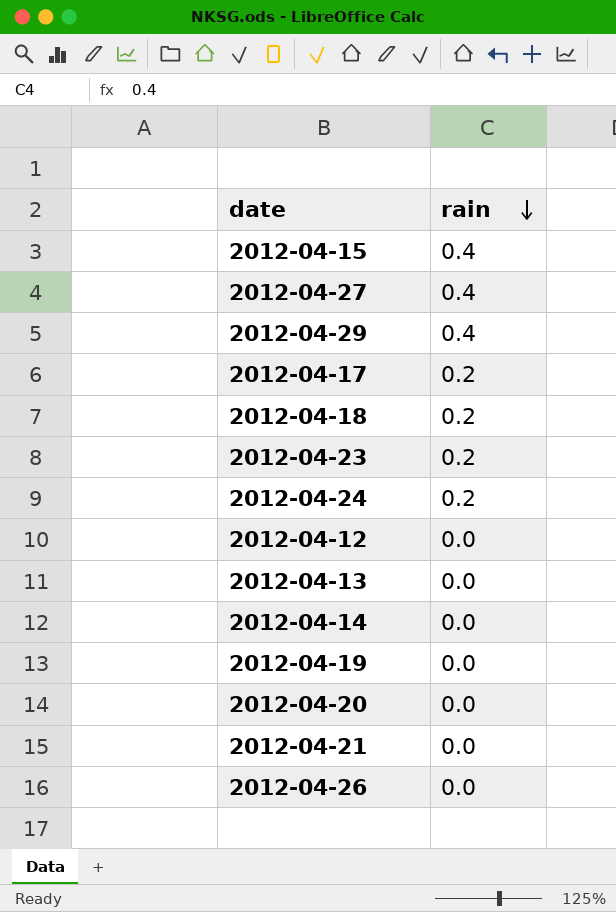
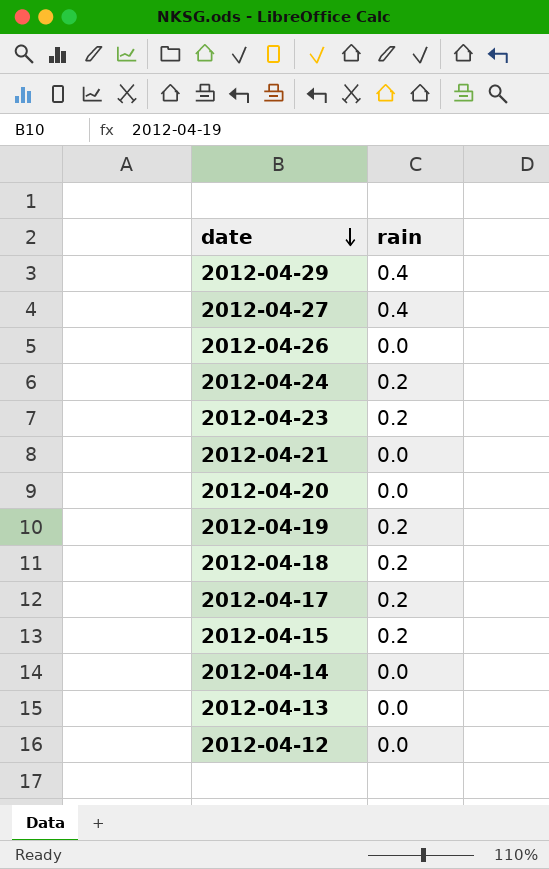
row order: rain descending -> date descending
2012-04-19 | rain: 0.0 -> 0.2
2012-04-15 | rain: 0.4 -> 0.2

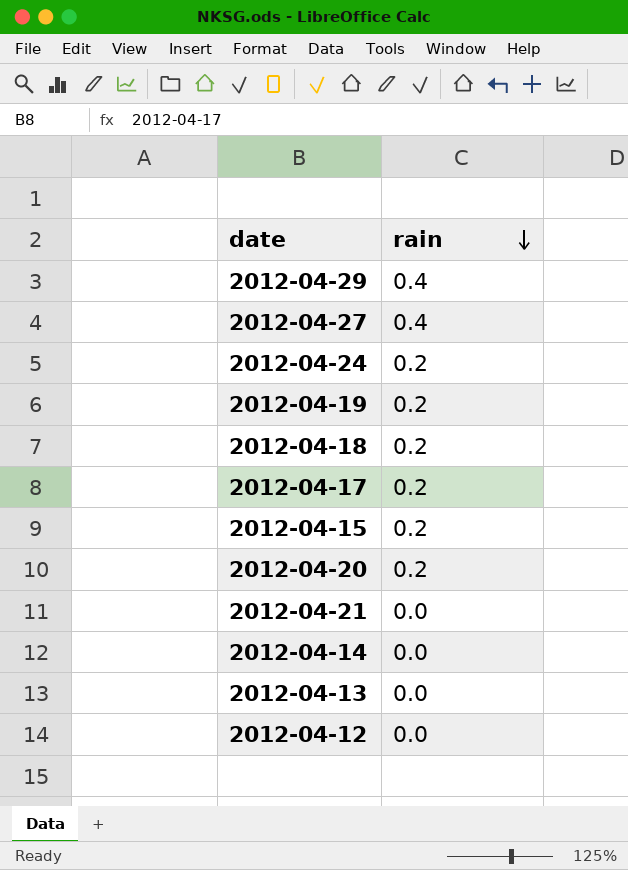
row order: date descending -> rain descending
row 2012-04-26: 0.0 -> none
row 2012-04-23: 0.2 -> none
2012-04-20 | rain: 0.0 -> 0.2

